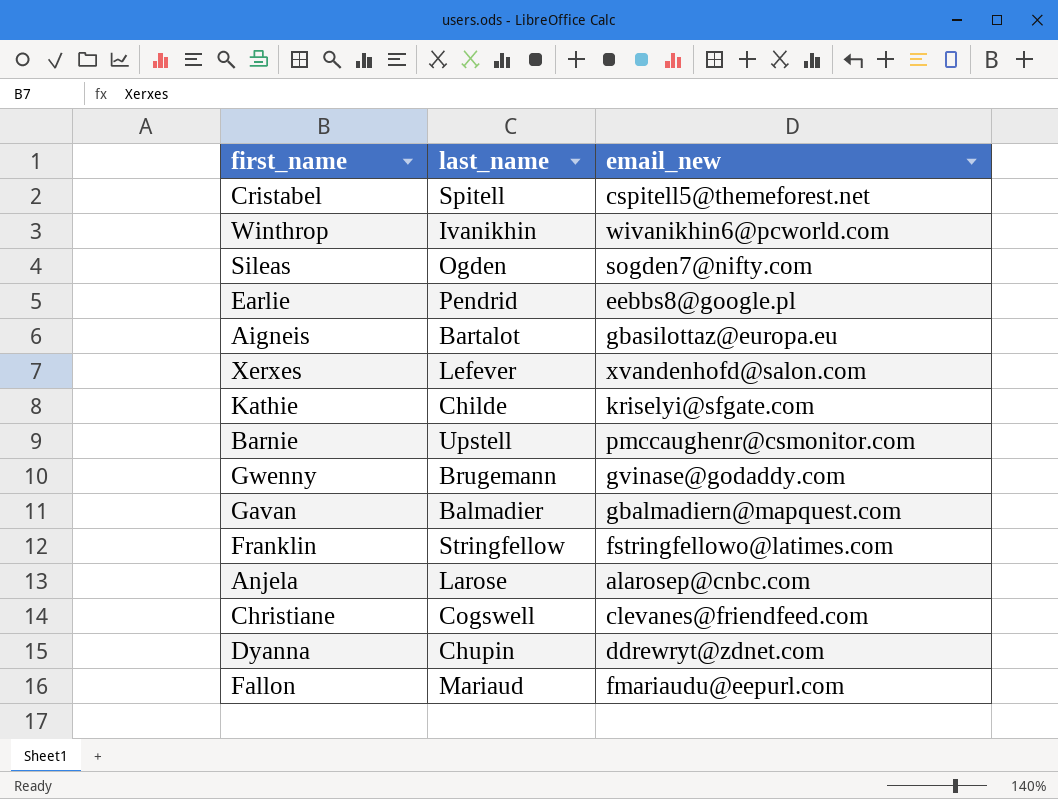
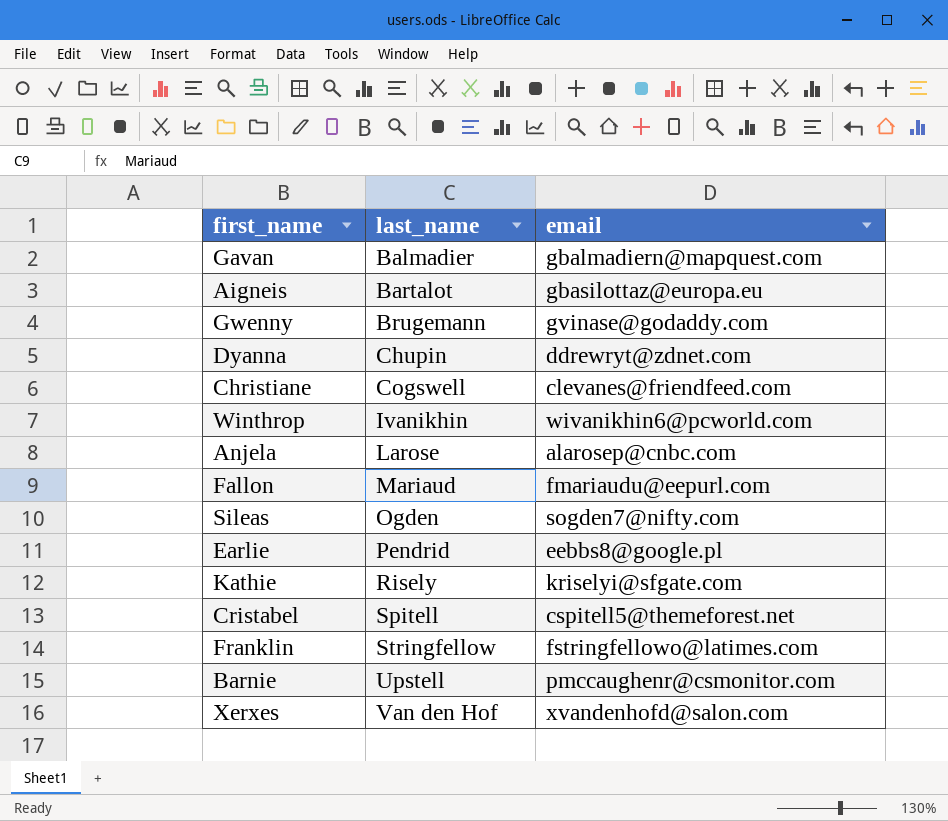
row order: none -> last_name ascending
column name: email_new -> email
Kathie | last_name: Childe -> Risely
Xerxes | last_name: Lefever -> Van den Hof

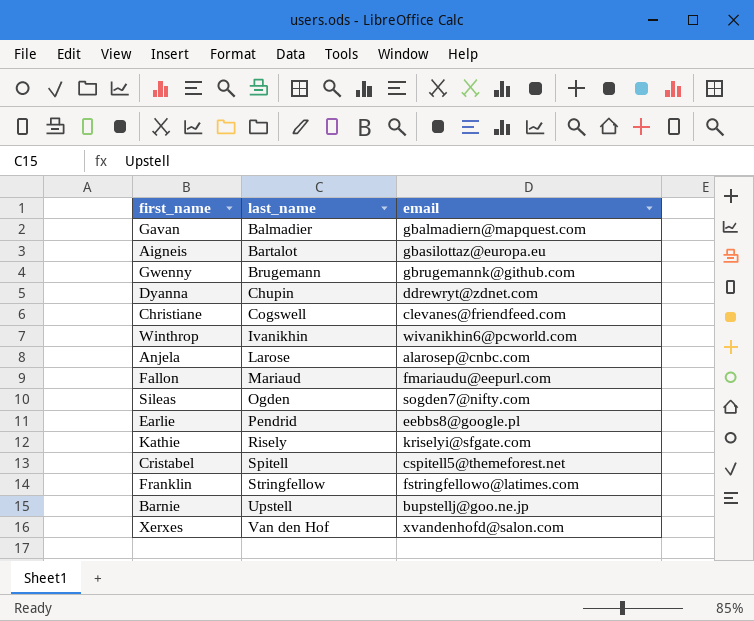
Gwenny | email: gvinase@godaddy.com -> gbrugemannk@github.com
Barnie | email: pmccaughenr@csmonitor.com -> bupstellj@goo.ne.jp

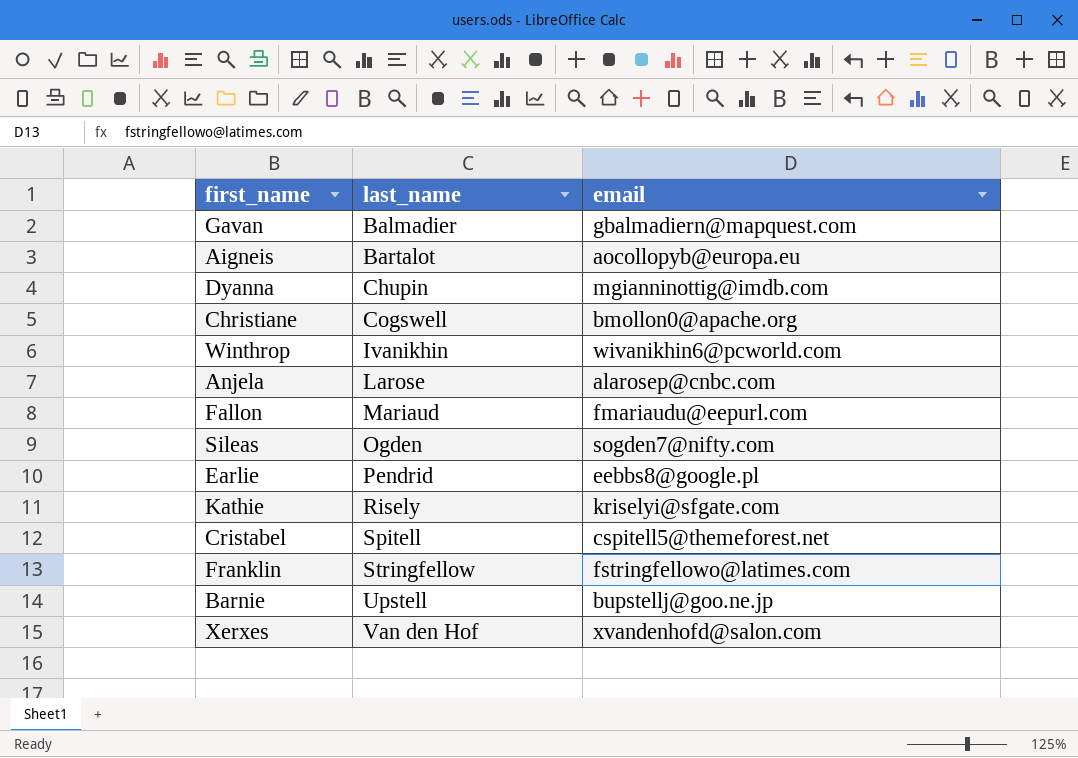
row Gwenny: Brugemann | gbrugemannk@github.com -> none
Aigneis | email: gbasilottaz@europa.eu -> aocollopyb@europa.eu
Dyanna | email: ddrewryt@zdnet.com -> mgianninottig@imdb.com
Christiane | email: clevanes@friendfeed.com -> bmollon0@apache.org

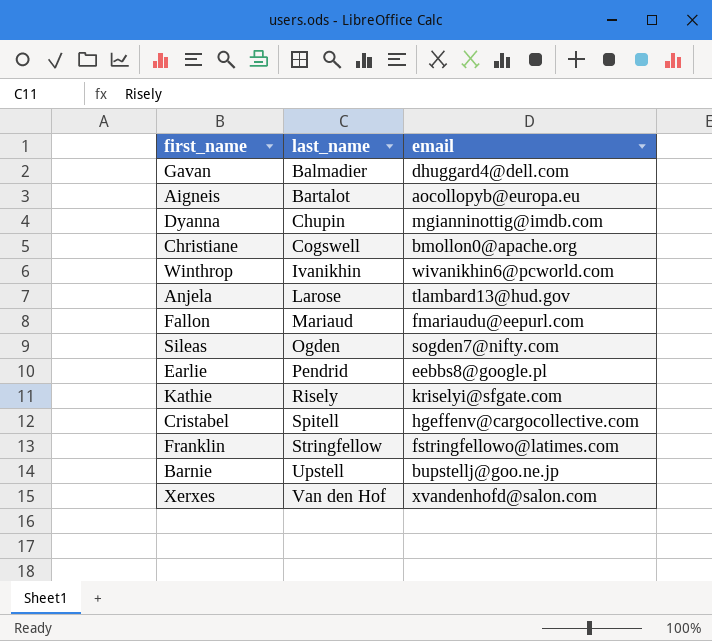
Gavan | email: gbalmadiern@mapquest.com -> dhuggard4@dell.com
Anjela | email: alarosep@cnbc.com -> tlambard13@hud.gov
Cristabel | email: cspitell5@themeforest.net -> hgeffenv@cargocollective.com

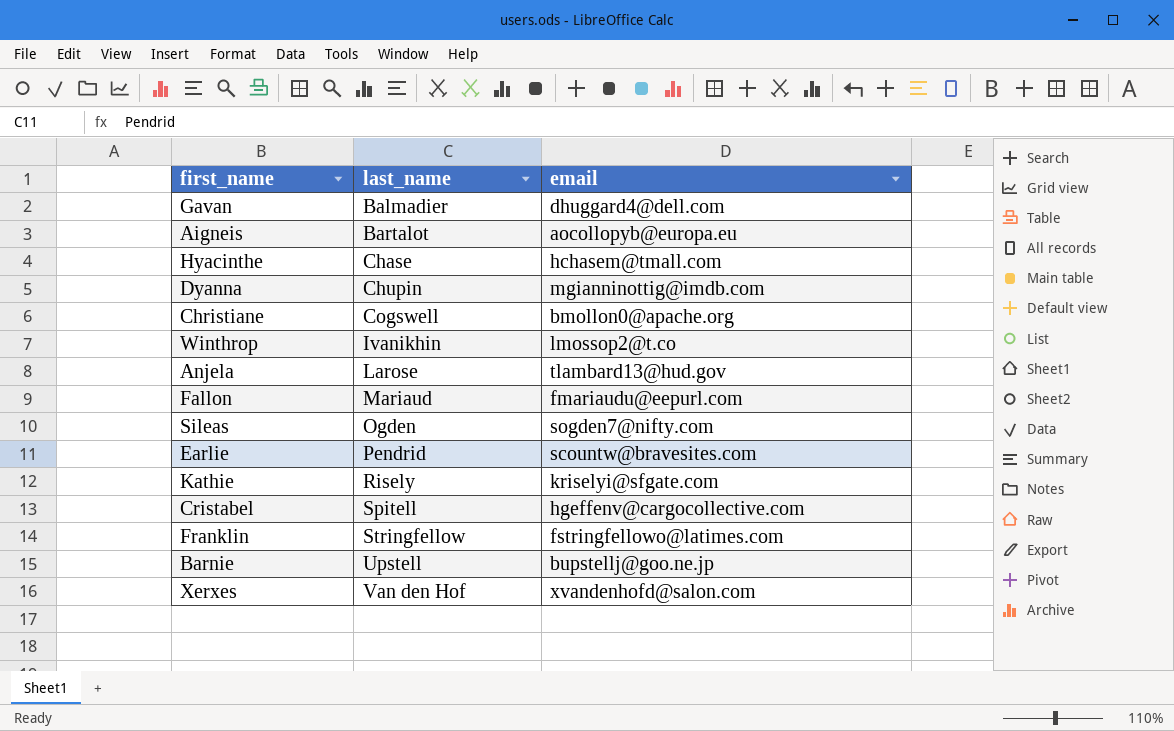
row Hyacinthe: none -> Chase | hchasem@tmall.com
Winthrop | email: wivanikhin6@pcworld.com -> lmossop2@t.co
Earlie | email: eebbs8@google.pl -> scountw@bravesites.com

